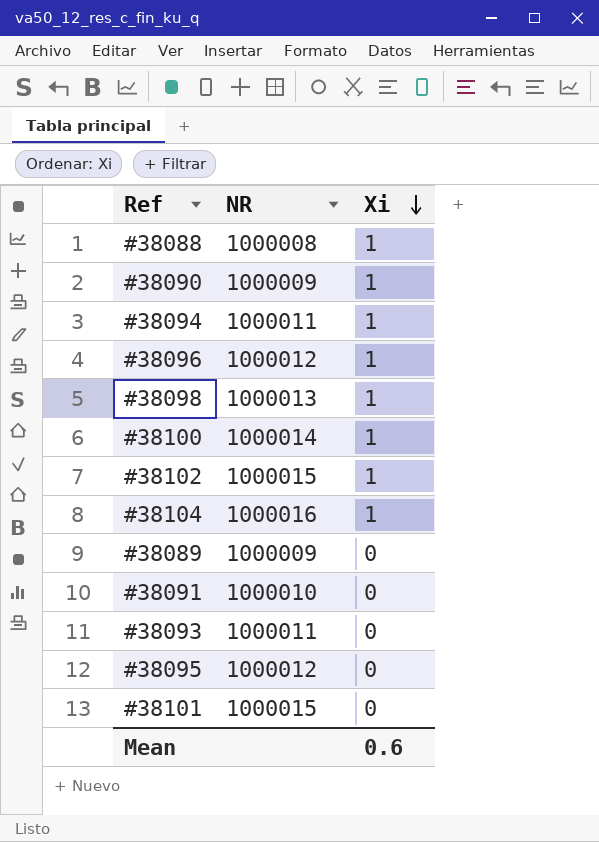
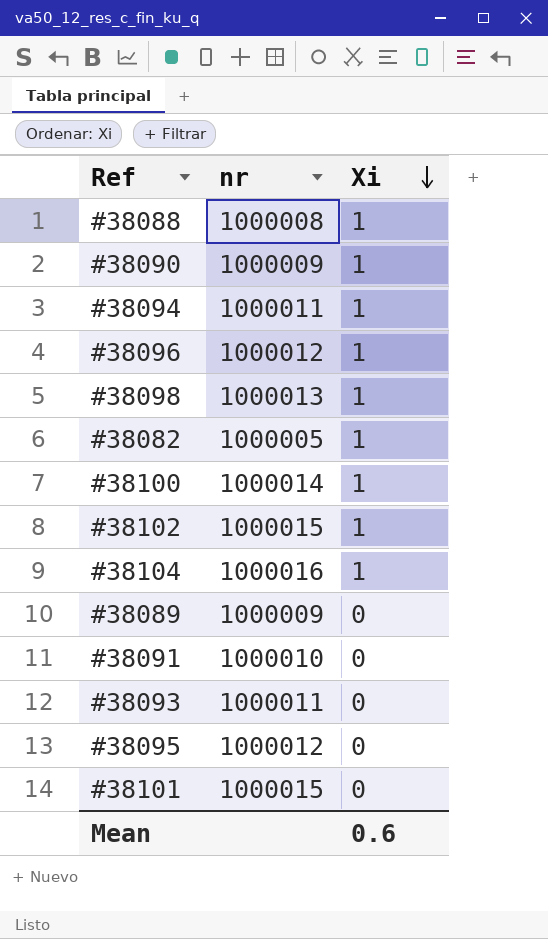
column name: NR -> nr
row #38082: none -> 1000005 | 1

